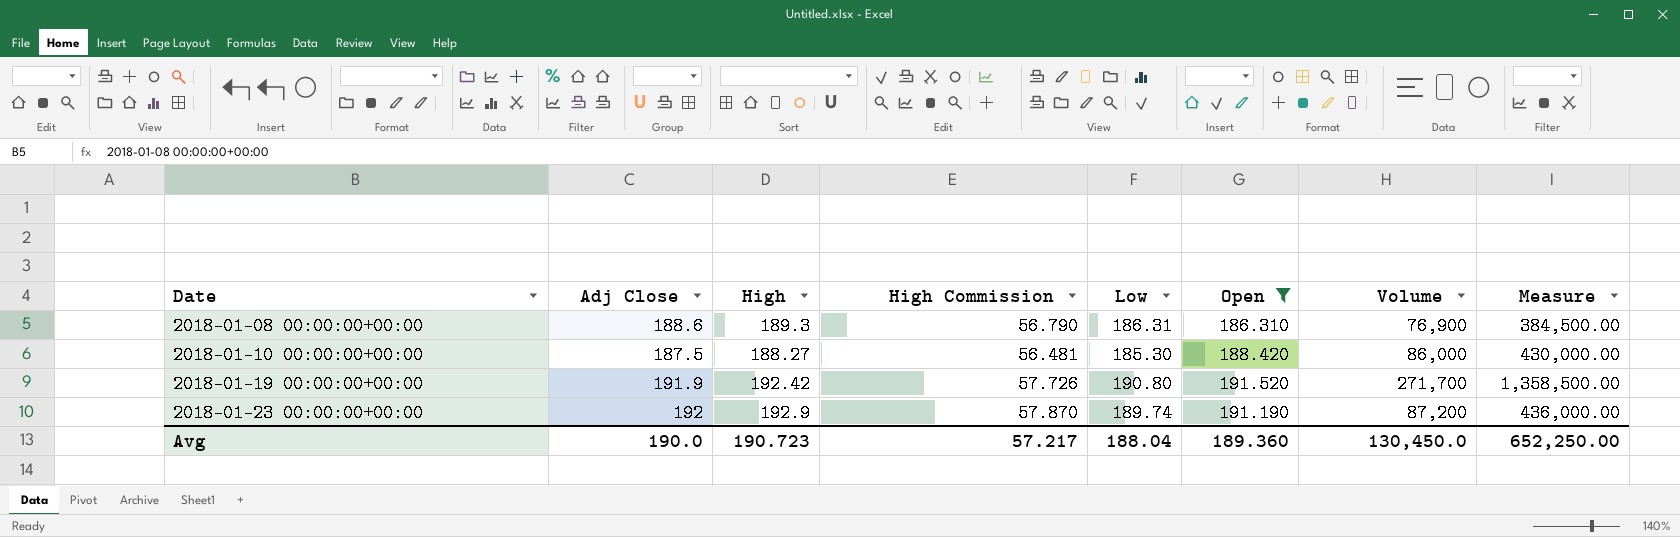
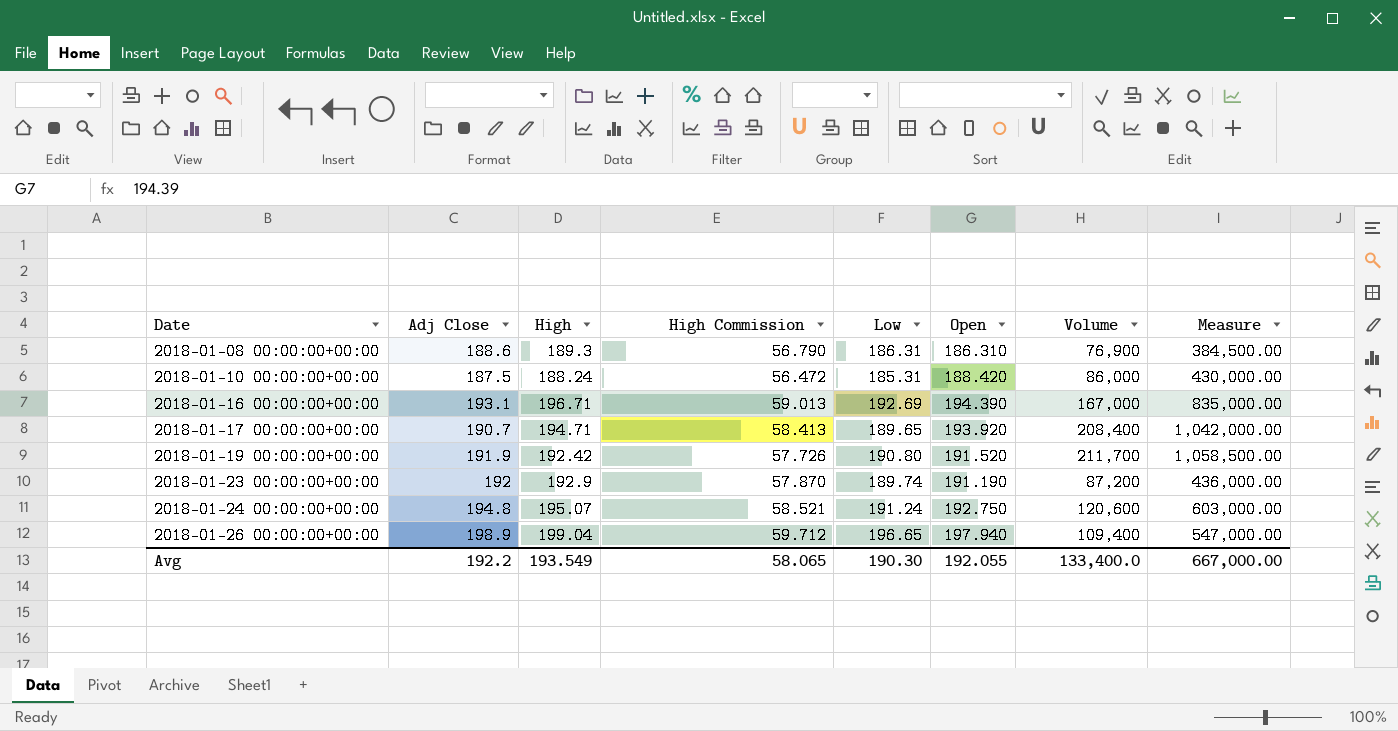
filter: Open <= 191.520 -> none
2018-01-10 00:00:00+00:00 | High: 188.27 -> 188.24
2018-01-10 00:00:00+00:00 | High Commission: 56.481 -> 56.472
2018-01-10 00:00:00+00:00 | Low: 185.30 -> 185.31
2018-01-19 00:00:00+00:00 | Volume: 271,700 -> 211,700
2018-01-19 00:00:00+00:00 | Measure: 1,358,500.00 -> 1,058,500.00
Avg | Adj Close: 190.0 -> 192.2
Avg | High: 190.723 -> 193.549
Avg | High Commission: 57.217 -> 58.065
Avg | Low: 188.04 -> 190.30
Avg | Open: 189.360 -> 192.055
Avg | Volume: 130,450.0 -> 133,400.0
Avg | Measure: 652,250.00 -> 667,000.00

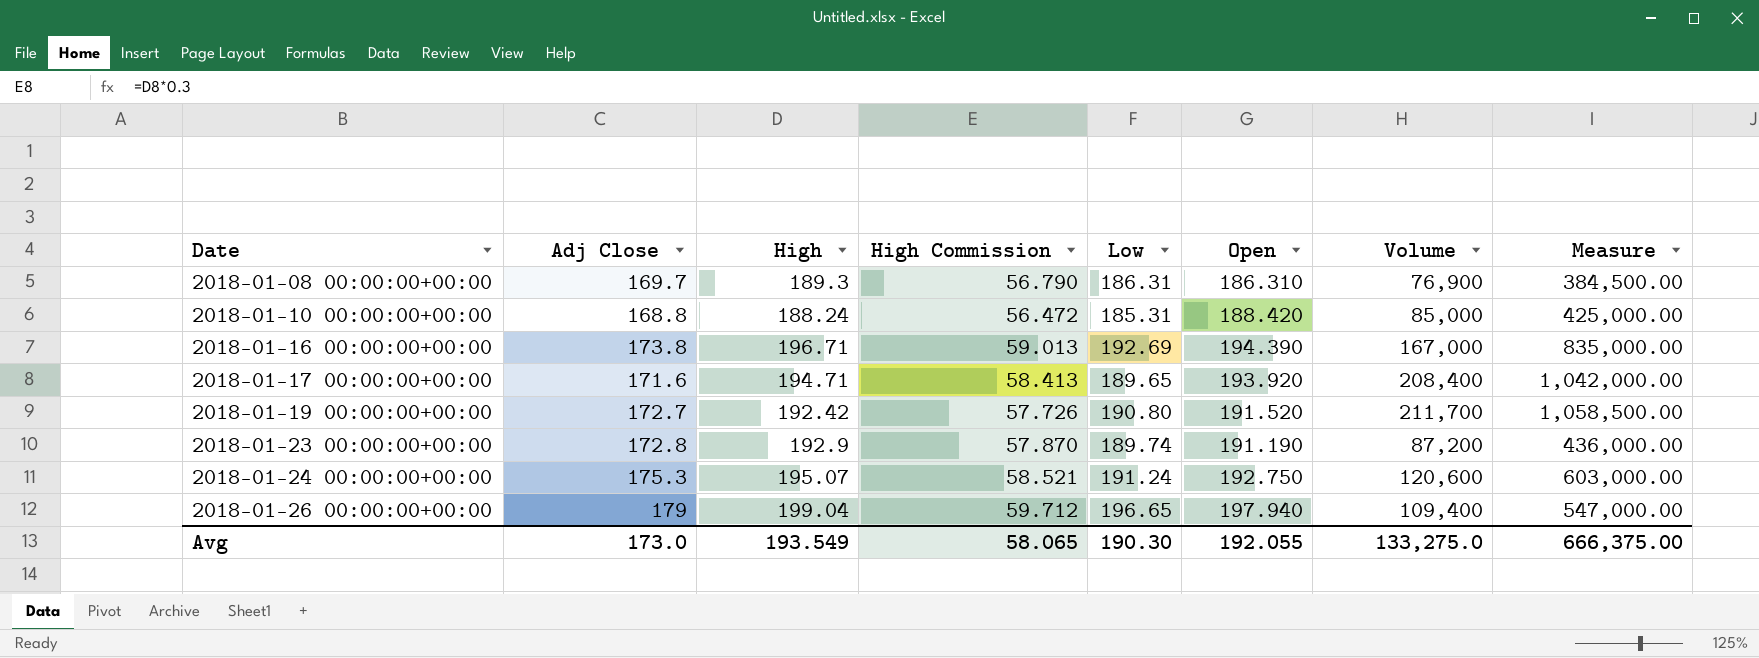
2018-01-08 00:00:00+00:00 | Adj Close: 188.6 -> 169.7
2018-01-10 00:00:00+00:00 | Adj Close: 187.5 -> 168.8
2018-01-10 00:00:00+00:00 | Volume: 86,000 -> 85,000
2018-01-10 00:00:00+00:00 | Measure: 430,000.00 -> 425,000.00
2018-01-16 00:00:00+00:00 | Adj Close: 193.1 -> 173.8
2018-01-17 00:00:00+00:00 | Adj Close: 190.7 -> 171.6
2018-01-19 00:00:00+00:00 | Adj Close: 191.9 -> 172.7
2018-01-23 00:00:00+00:00 | Adj Close: 192 -> 172.8
2018-01-24 00:00:00+00:00 | Adj Close: 194.8 -> 175.3
2018-01-26 00:00:00+00:00 | Adj Close: 198.9 -> 179
Avg | Adj Close: 192.2 -> 173.0
Avg | Volume: 133,400.0 -> 133,275.0
Avg | Measure: 667,000.00 -> 666,375.00

